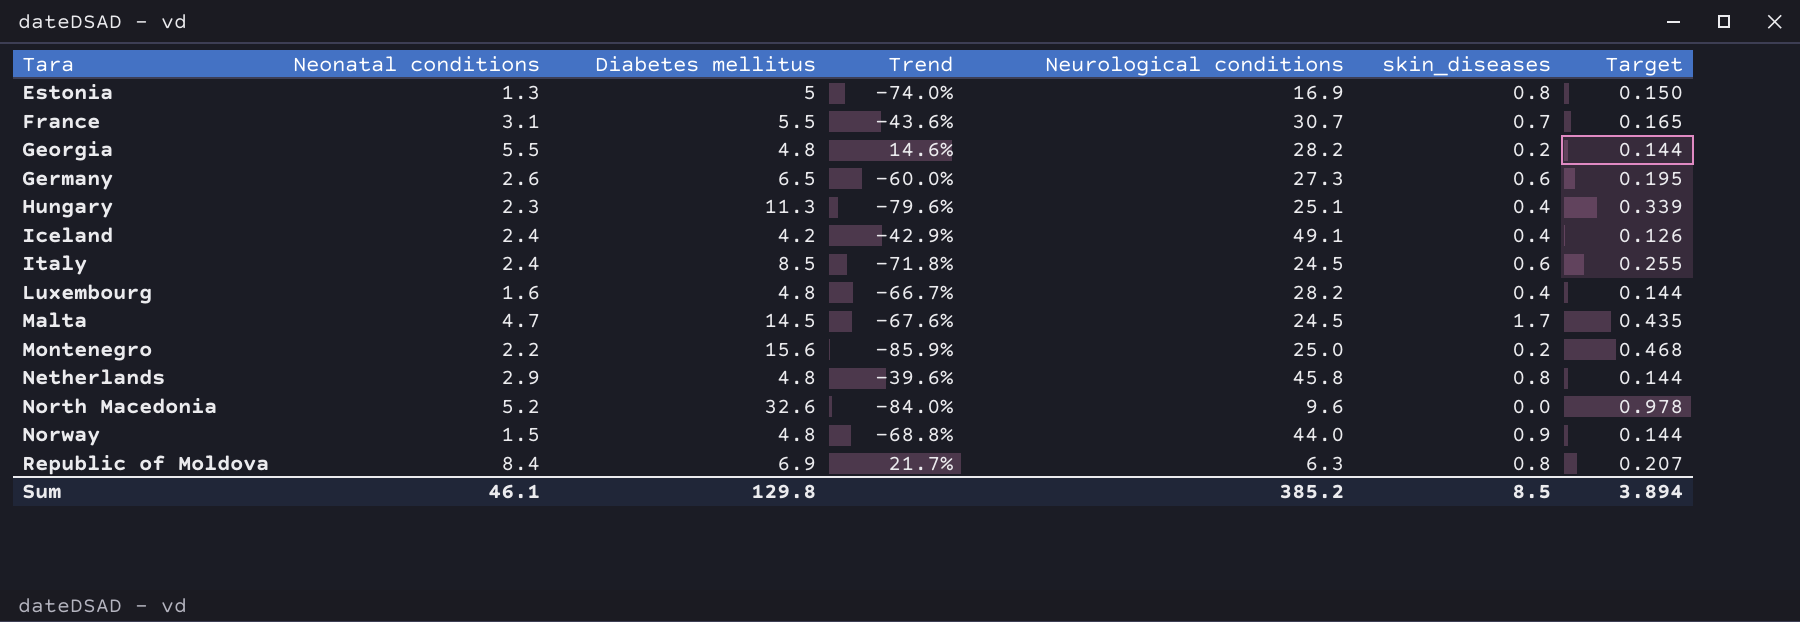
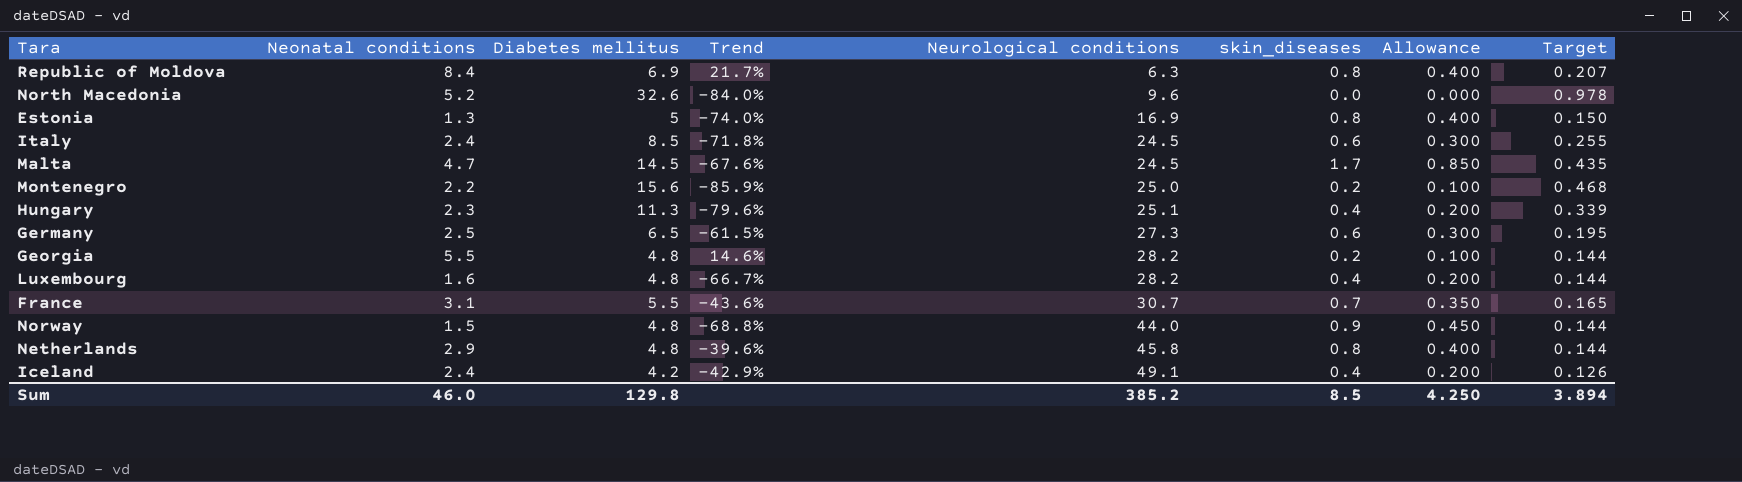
row order: Tara ascending -> Neurological conditions ascending
column Allowance | formula: none -> [skin_diseases] * 0.5
Germany | Neonatal conditions: 2.6 -> 2.5
Germany | Trend: -60.0% -> -61.5%
Sum | Neonatal conditions: 46.1 -> 46.0

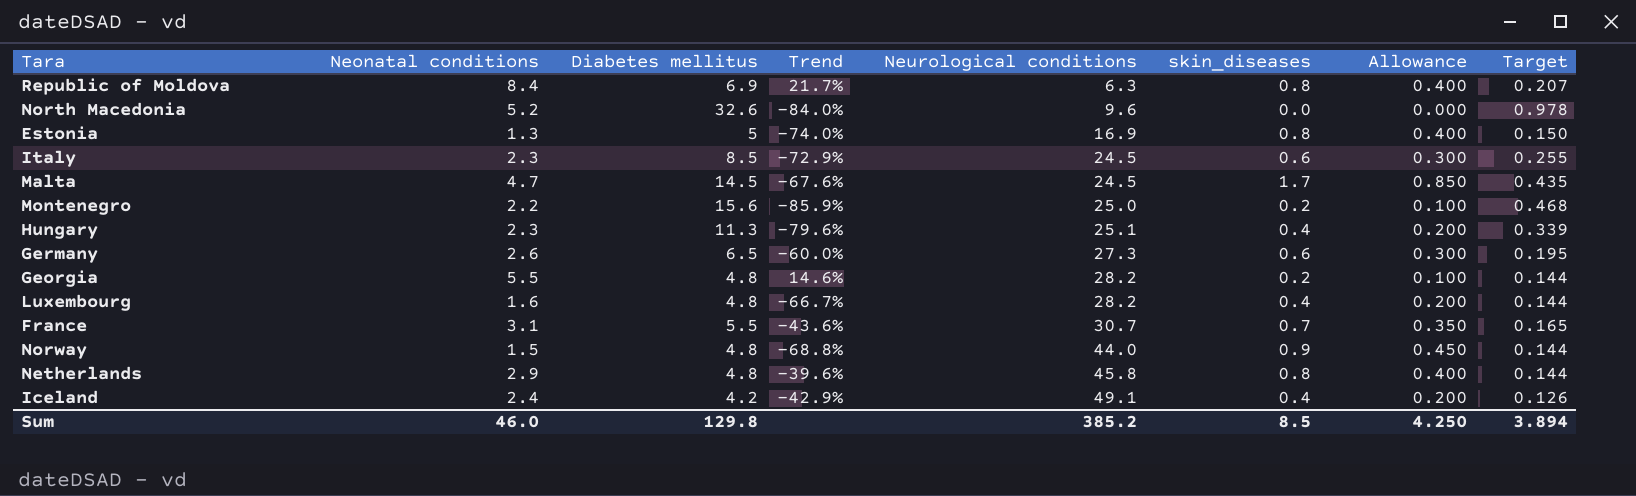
Italy | Neonatal conditions: 2.4 -> 2.3
Italy | Trend: -71.8% -> -72.9%
Germany | Neonatal conditions: 2.5 -> 2.6
Germany | Trend: -61.5% -> -60.0%

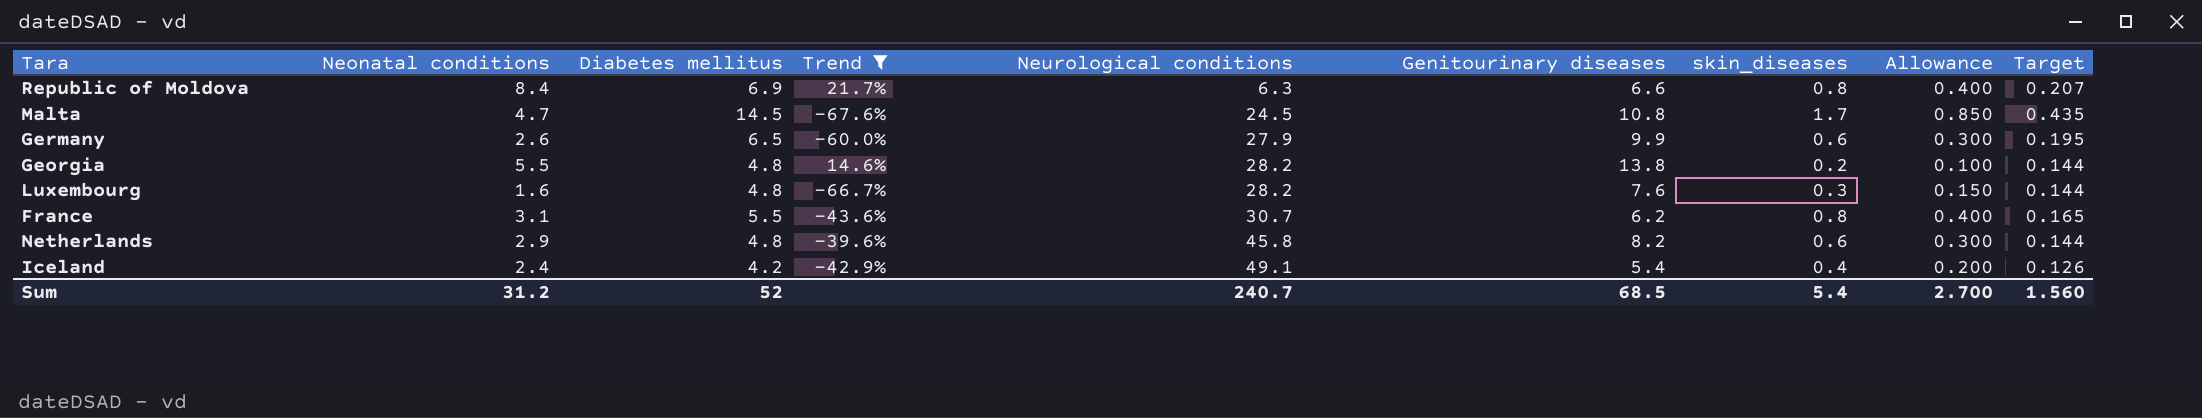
filter: none -> Trend >= -67.6%
column Genitourinary diseases | position: none -> 6
Germany | Neurological conditions: 27.3 -> 27.9
Luxembourg | skin_diseases: 0.4 -> 0.3
Luxembourg | Allowance: 0.200 -> 0.150
France | skin_diseases: 0.7 -> 0.8
France | Allowance: 0.350 -> 0.400
Netherlands | skin_diseases: 0.8 -> 0.6
Netherlands | Allowance: 0.400 -> 0.300
Sum | Neonatal conditions: 46.0 -> 31.2
Sum | Diabetes mellitus: 129.8 -> 52
Sum | Neurological conditions: 385.2 -> 240.7
Sum | skin_diseases: 8.5 -> 5.4
Sum | Allowance: 4.250 -> 2.700
Sum | Target: 3.894 -> 1.560

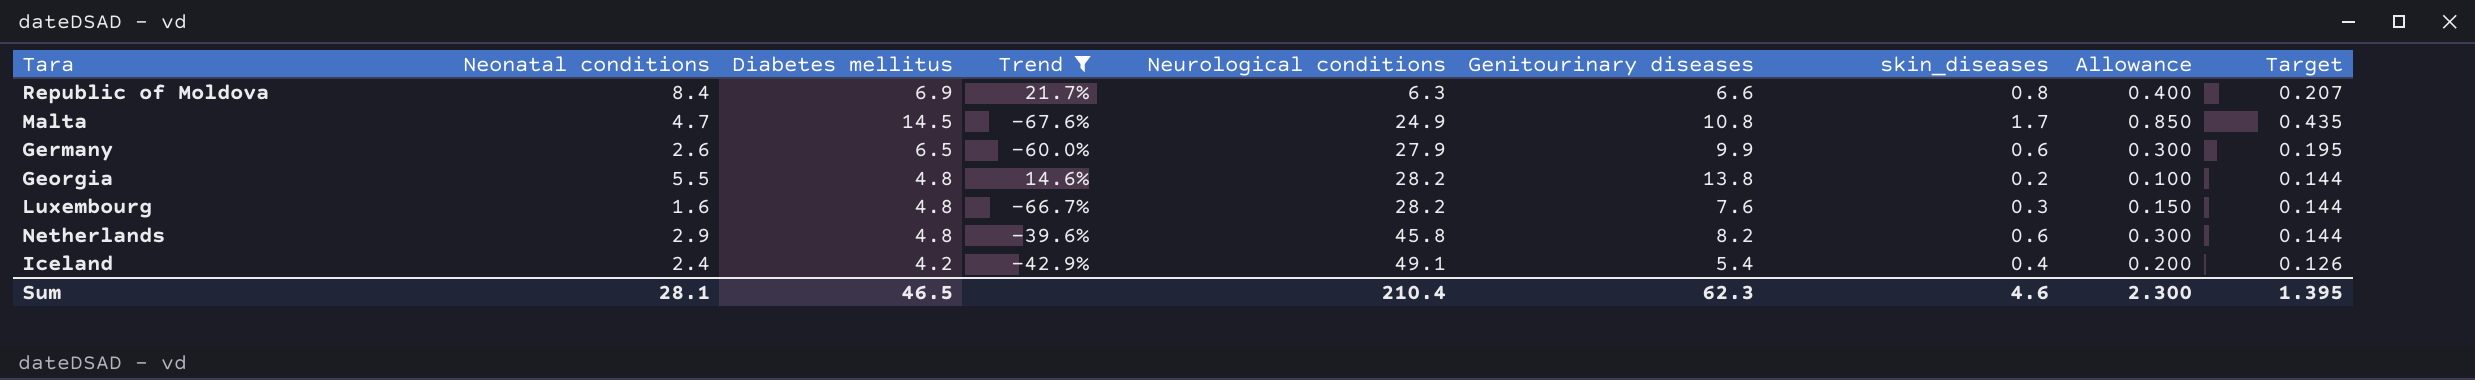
row France: 3.1 | 5.5 | -43.6% | 30.7 | 6.2 | 0.8 | 0.400 | 0.165 -> none
Malta | Neurological conditions: 24.5 -> 24.9
Sum | Neonatal conditions: 31.2 -> 28.1
Sum | Diabetes mellitus: 52 -> 46.5
Sum | Neurological conditions: 240.7 -> 210.4
Sum | Genitourinary diseases: 68.5 -> 62.3
Sum | skin_diseases: 5.4 -> 4.6
Sum | Allowance: 2.700 -> 2.300
Sum | Target: 1.560 -> 1.395

